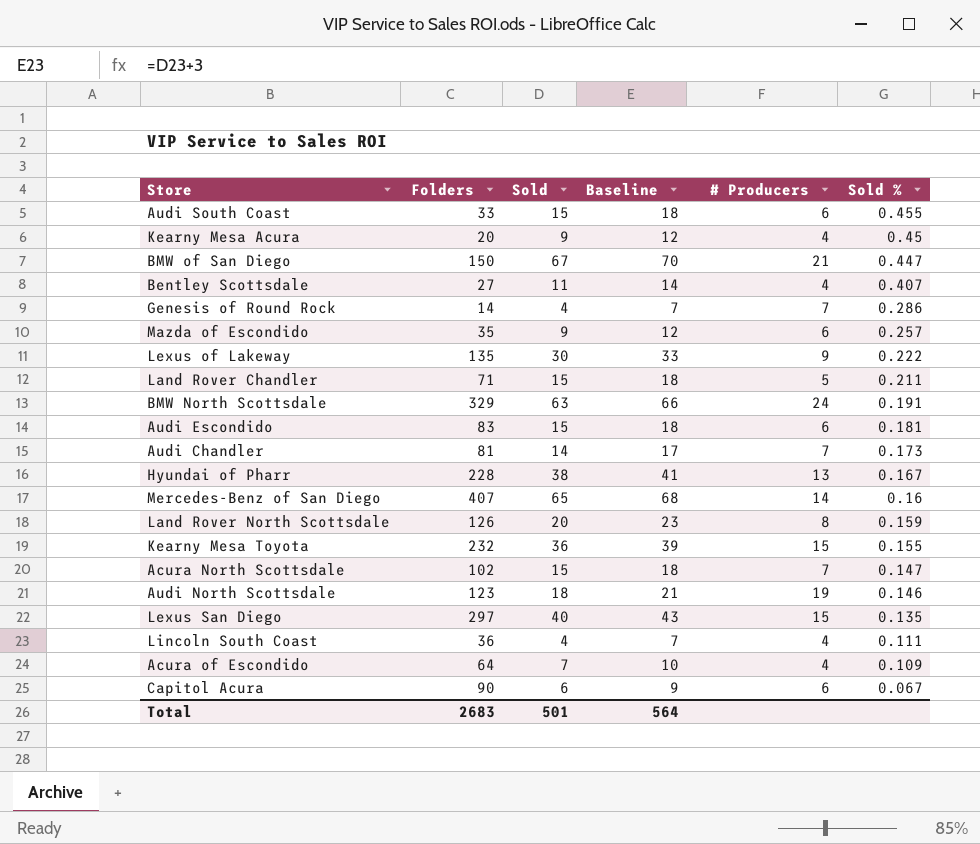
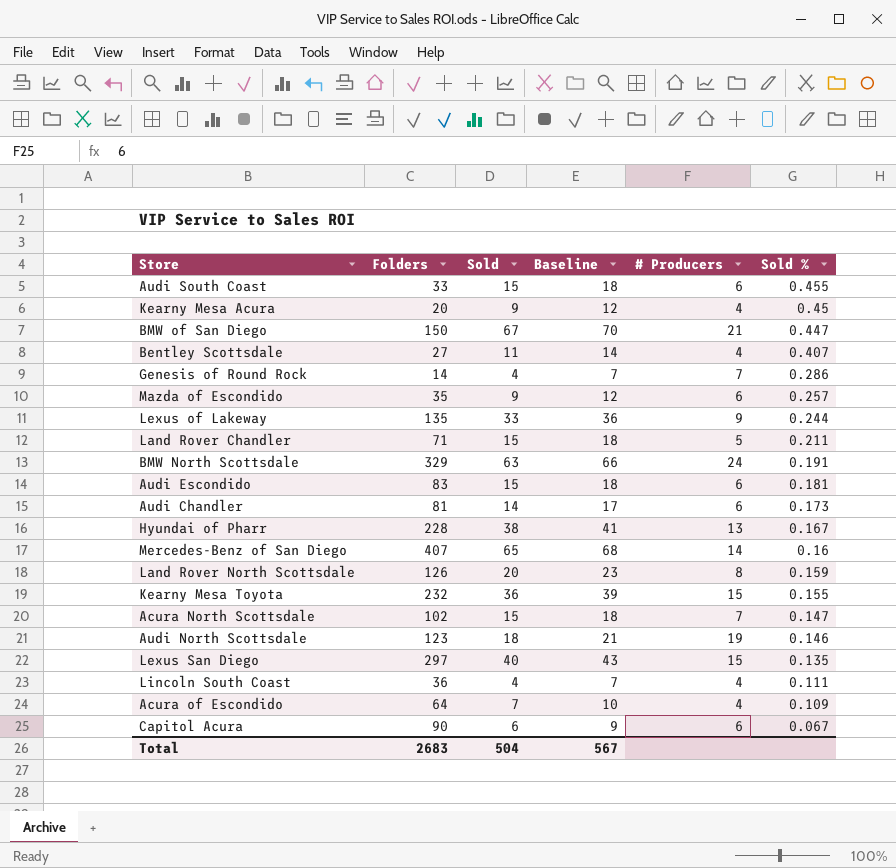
Lexus of Lakeway | Sold: 30 -> 33
Lexus of Lakeway | Baseline: 33 -> 36
Lexus of Lakeway | Sold %: 0.222 -> 0.244
Audi Chandler | # Producers: 7 -> 6
Total | Sold: 501 -> 504
Total | Baseline: 564 -> 567

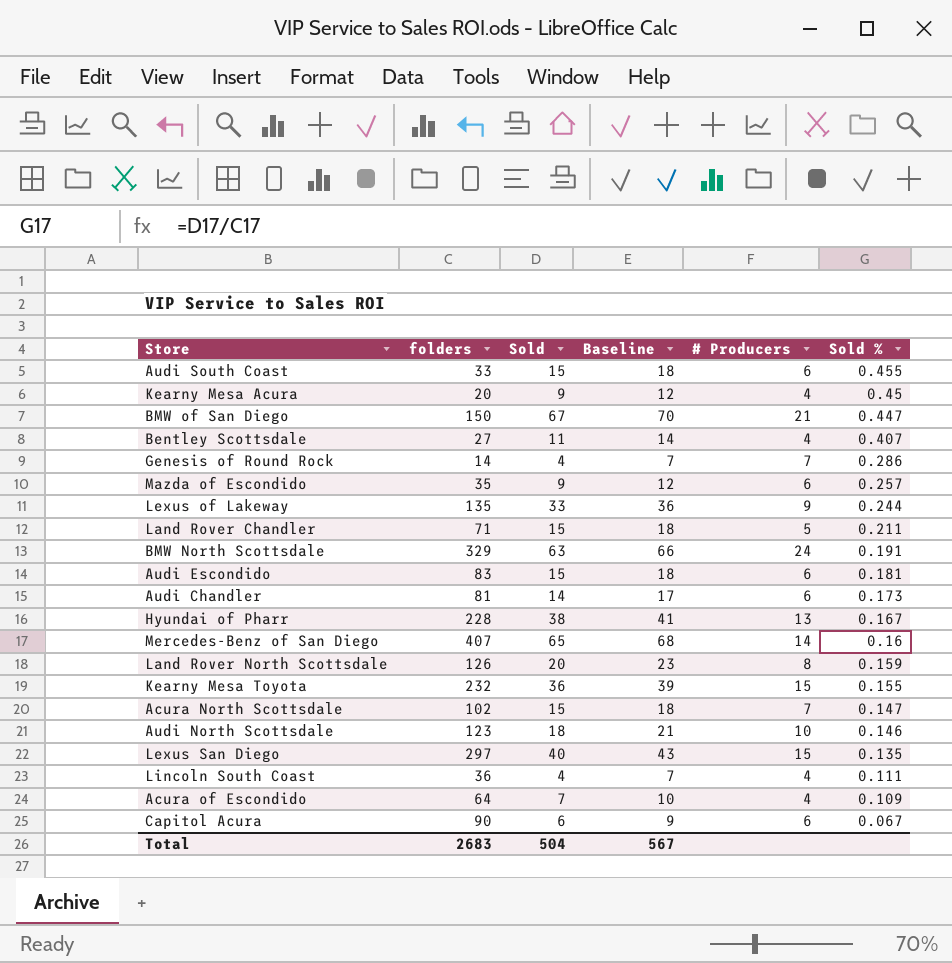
column name: Folders -> folders
Audi North Scottsdale | # Producers: 19 -> 10

